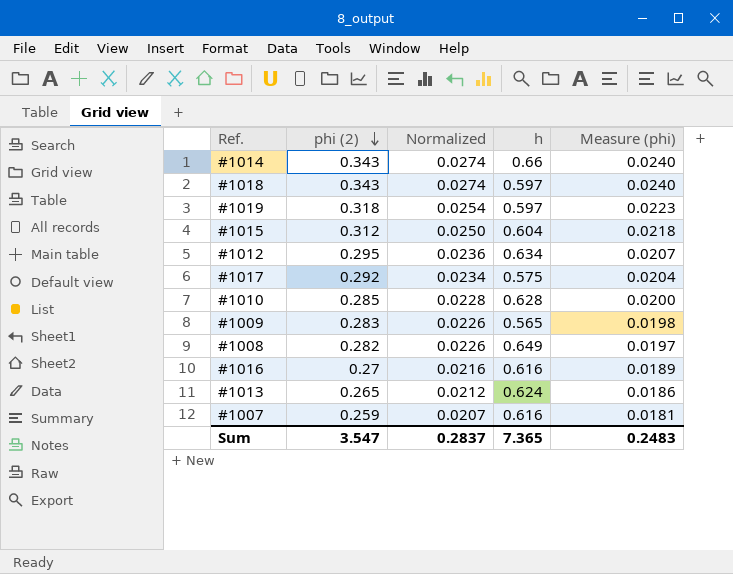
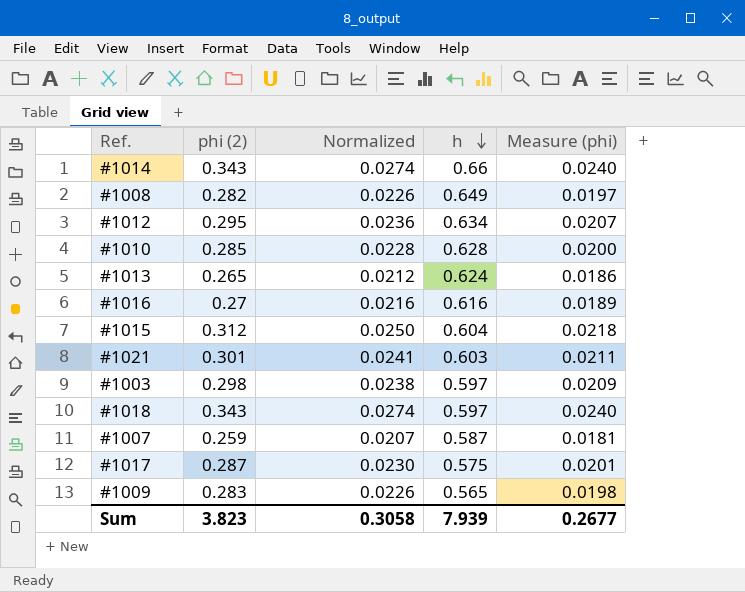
row order: phi (2) descending -> h descending
row #1019: 0.318 | 0.0254 | 0.597 | 0.0223 -> none
row #1021: none -> 0.301 | 0.0241 | 0.603 | 0.0211
row #1003: none -> 0.298 | 0.0238 | 0.597 | 0.0209
#1007 | h: 0.616 -> 0.587
#1017 | phi (2): 0.292 -> 0.287
#1017 | Normalized: 0.0234 -> 0.0230
#1017 | Measure (phi): 0.0204 -> 0.0201
Sum | phi (2): 3.547 -> 3.823
Sum | Normalized: 0.2837 -> 0.3058
Sum | h: 7.365 -> 7.939
Sum | Measure (phi): 0.2483 -> 0.2677

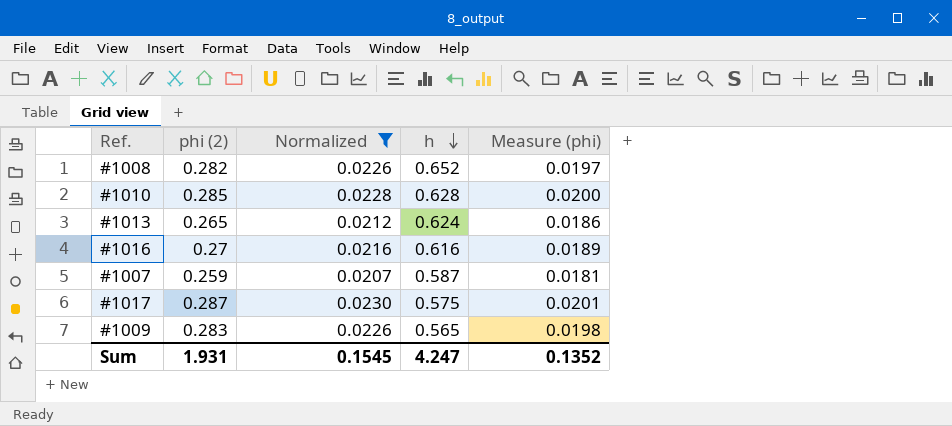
filter: none -> Normalized <= 0.0230
#1008 | h: 0.649 -> 0.652
Sum | phi (2): 3.823 -> 1.931
Sum | Normalized: 0.3058 -> 0.1545
Sum | h: 7.939 -> 4.247
Sum | Measure (phi): 0.2677 -> 0.1352

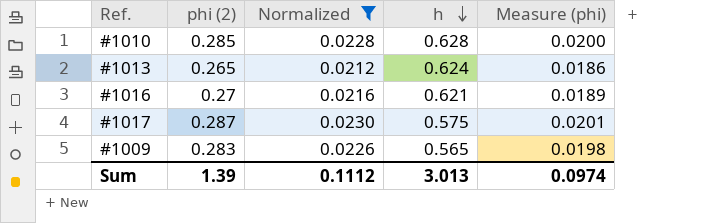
row #1008: 0.282 | 0.0226 | 0.652 | 0.0197 -> none
row #1007: 0.259 | 0.0207 | 0.587 | 0.0181 -> none
#1016 | h: 0.616 -> 0.621
Sum | phi (2): 1.931 -> 1.39
Sum | Normalized: 0.1545 -> 0.1112
Sum | h: 4.247 -> 3.013
Sum | Measure (phi): 0.1352 -> 0.0974

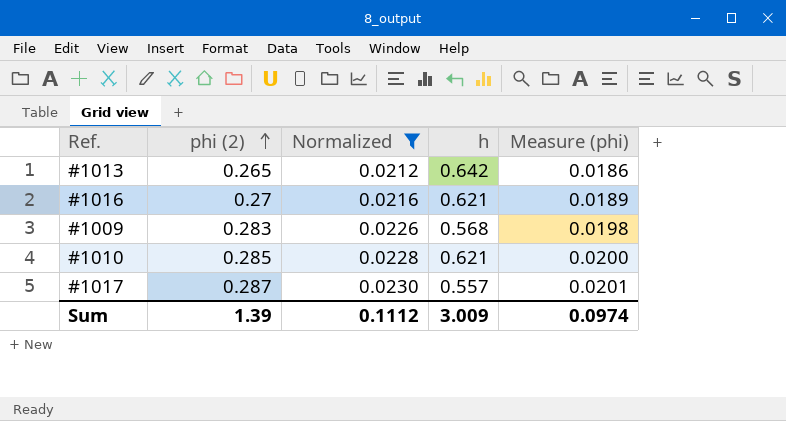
row order: h descending -> phi (2) ascending
#1013 | h: 0.624 -> 0.642
#1009 | h: 0.565 -> 0.568
#1010 | h: 0.628 -> 0.621
#1017 | h: 0.575 -> 0.557
Sum | h: 3.013 -> 3.009

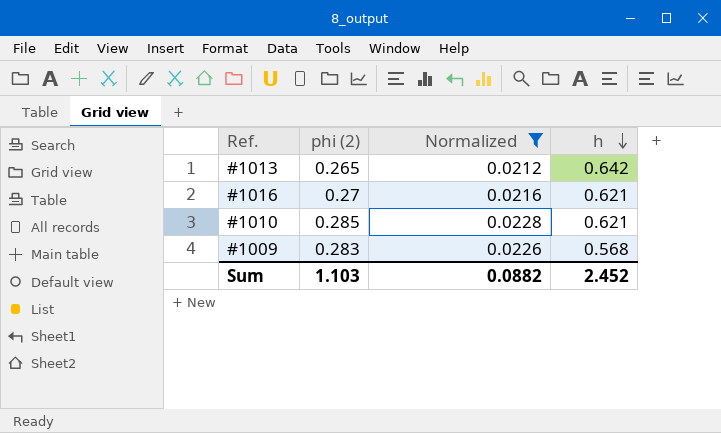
row order: phi (2) ascending -> h descending
column Measure (phi) | formula: [phi (2)] * 0.07 -> none
row #1017: 0.287 | 0.0230 | 0.557 | 0.0201 -> none
Sum | phi (2): 1.39 -> 1.103
Sum | Normalized: 0.1112 -> 0.0882
Sum | h: 3.009 -> 2.452

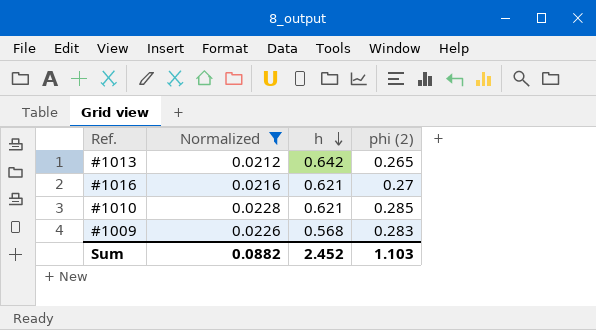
column phi (2) | position: 2 -> 4

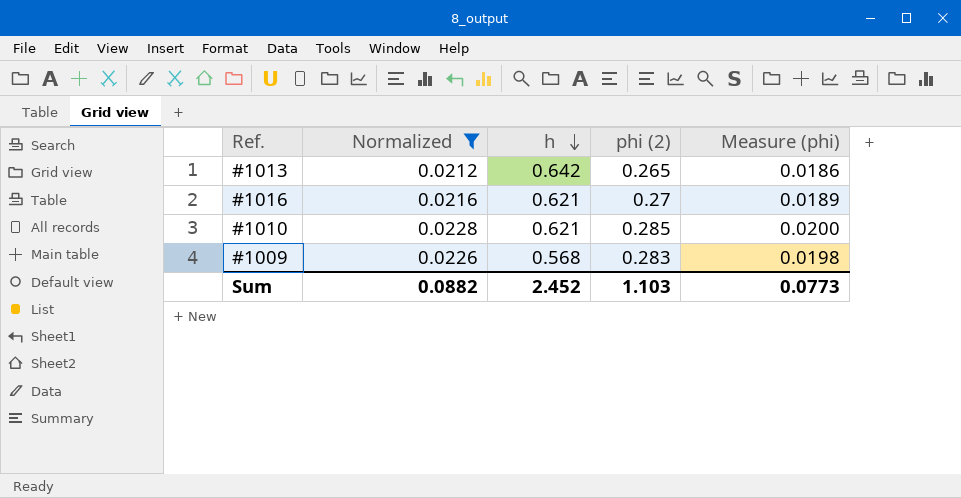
column Measure (phi) | formula: none -> [phi (2)] * 0.07

